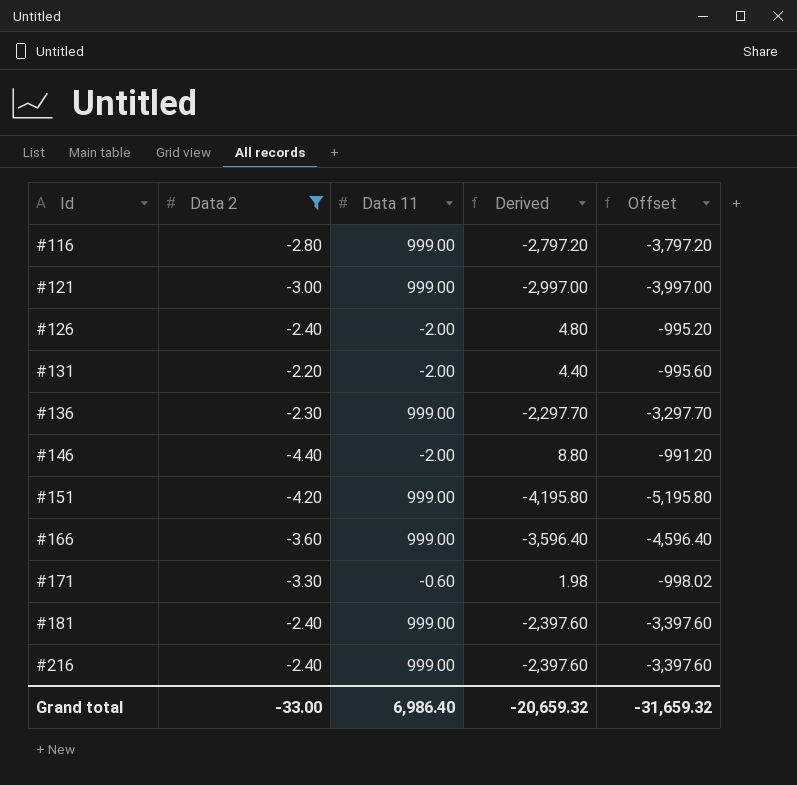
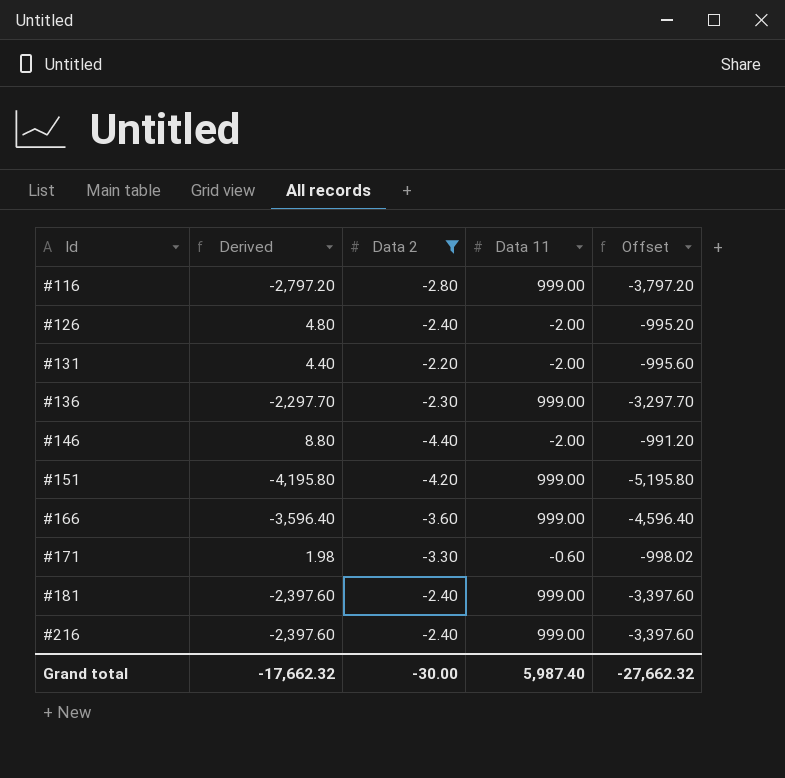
column Derived | position: 4 -> 2
row #121: -3.00 | 999.00 | -2,997.00 | -3,997.00 -> none
Grand total | Derived: -20,659.32 -> -17,662.32
Grand total | Data 2: -33.00 -> -30.00
Grand total | Data 11: 6,986.40 -> 5,987.40
Grand total | Offset: -31,659.32 -> -27,662.32

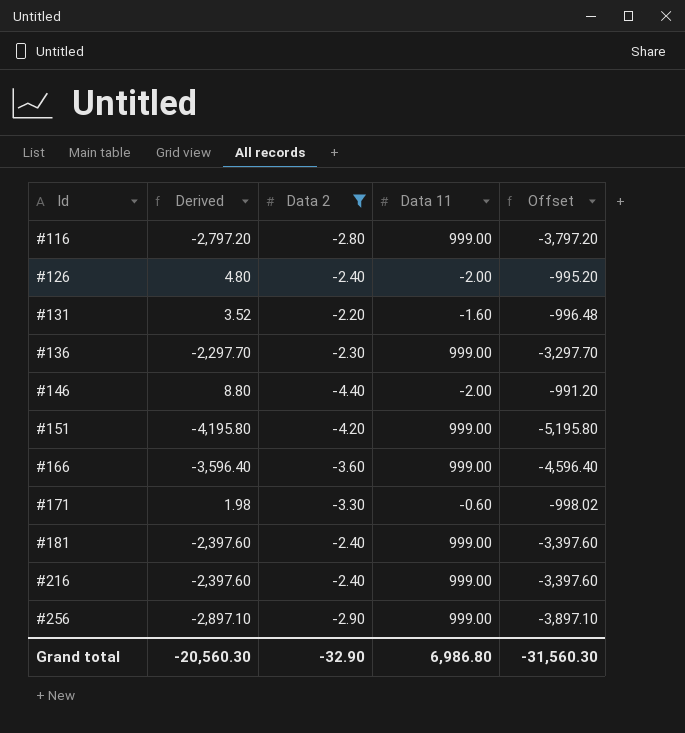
#131 | Derived: 4.40 -> 3.52
#131 | Data 11: -2.00 -> -1.60
#131 | Offset: -995.60 -> -996.48
row #256: none -> -2,897.10 | -2.90 | 999.00 | -3,897.10
Grand total | Derived: -17,662.32 -> -20,560.30
Grand total | Data 2: -30.00 -> -32.90
Grand total | Data 11: 5,987.40 -> 6,986.80
Grand total | Offset: -27,662.32 -> -31,560.30

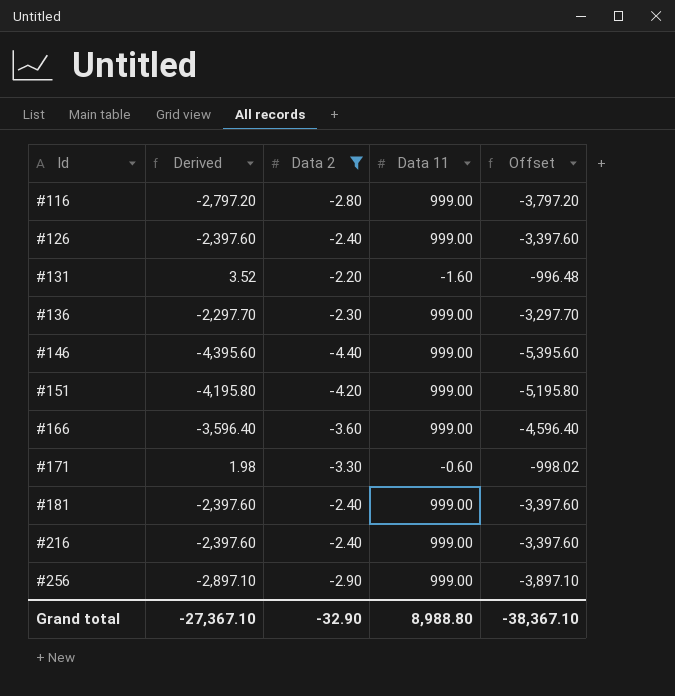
#126 | Derived: 4.80 -> -2,397.60
#126 | Data 11: -2.00 -> 999.00
#126 | Offset: -995.20 -> -3,397.60
#146 | Derived: 8.80 -> -4,395.60
#146 | Data 11: -2.00 -> 999.00
#146 | Offset: -991.20 -> -5,395.60
Grand total | Derived: -20,560.30 -> -27,367.10
Grand total | Data 11: 6,986.80 -> 8,988.80
Grand total | Offset: -31,560.30 -> -38,367.10

